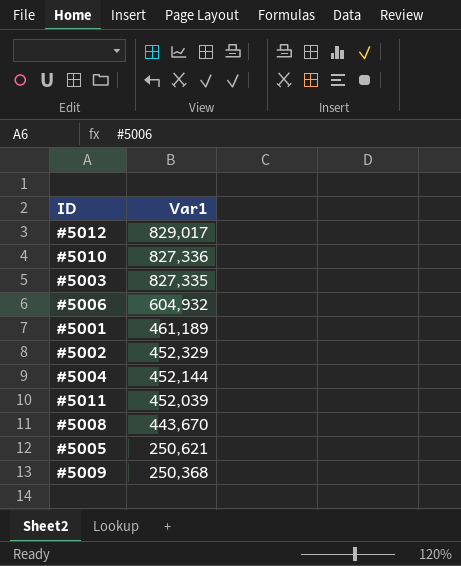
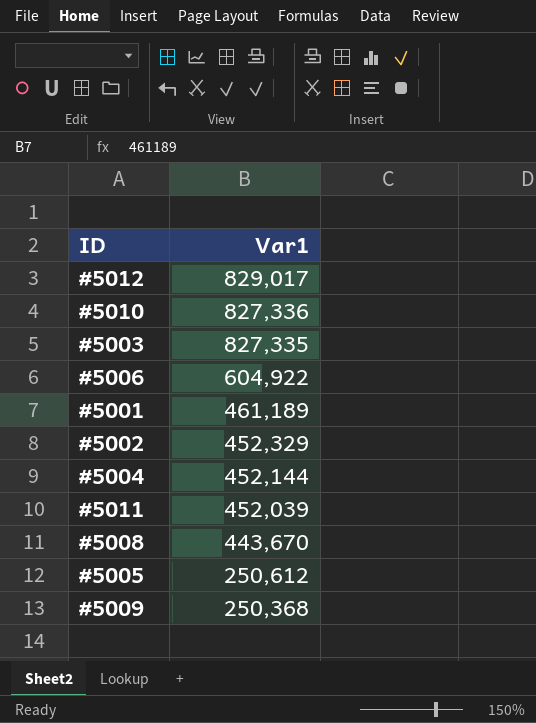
#5006 | Var1: 604,932 -> 604,922
#5005 | Var1: 250,621 -> 250,612

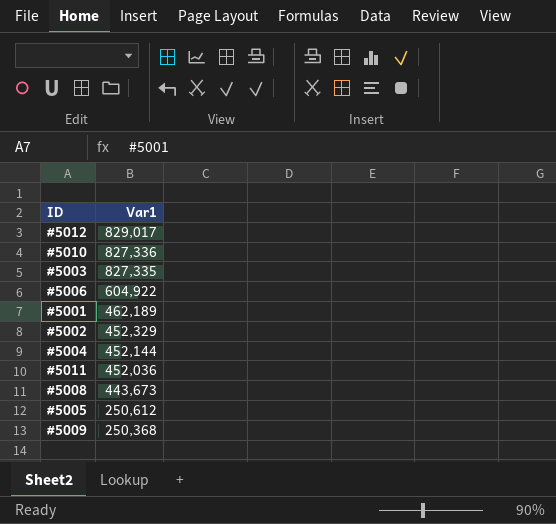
#5001 | Var1: 461,189 -> 462,189
#5011 | Var1: 452,039 -> 452,036
#5008 | Var1: 443,670 -> 443,673

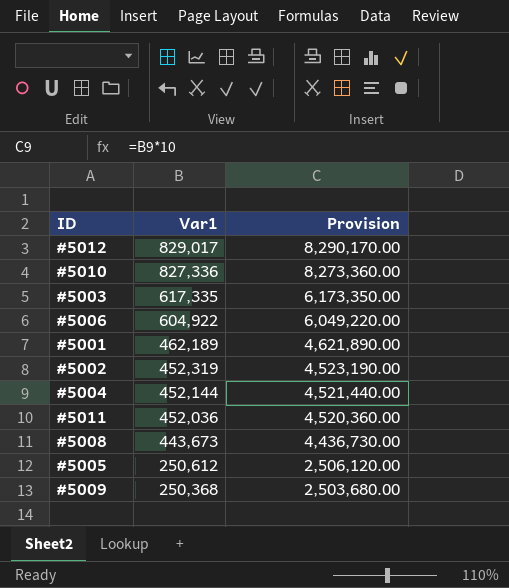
column Provision | formula: none -> [Var1] * 10
#5003 | Var1: 827,335 -> 617,335
#5002 | Var1: 452,329 -> 452,319

